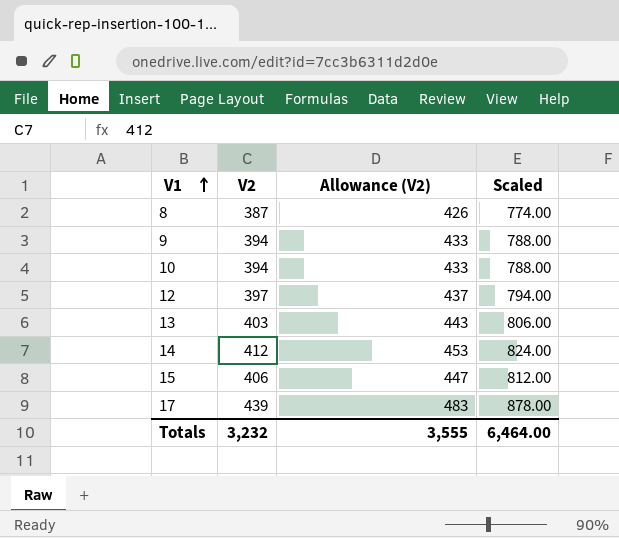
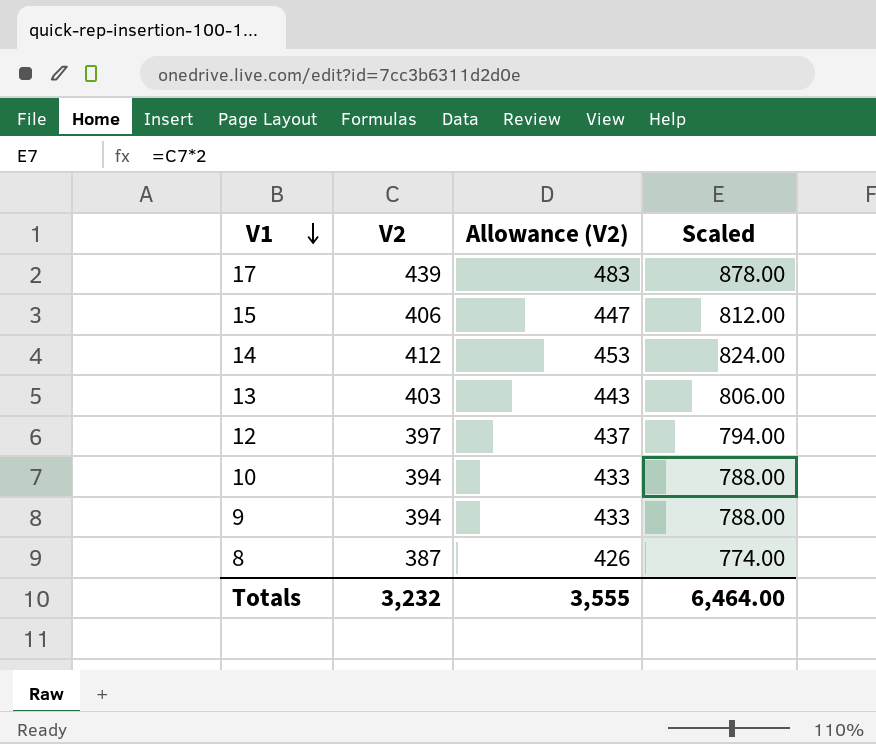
row order: V1 ascending -> V1 descending

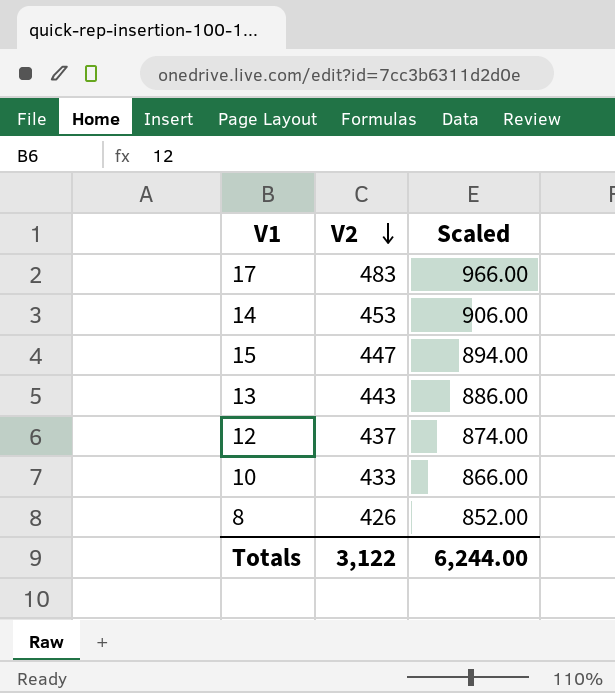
row order: V1 descending -> V2 descending
column Allowance (V2) | formula: [V2] * 1.1 -> none
row 9: 394 | 433 | 788.00 -> none
17 | V2: 439 -> 483
17 | Scaled: 878.00 -> 966.00
14 | V2: 412 -> 453
14 | Scaled: 824.00 -> 906.00
15 | V2: 406 -> 447
15 | Scaled: 812.00 -> 894.00
13 | V2: 403 -> 443
13 | Scaled: 806.00 -> 886.00
12 | V2: 397 -> 437
12 | Scaled: 794.00 -> 874.00
10 | V2: 394 -> 433
10 | Scaled: 788.00 -> 866.00
8 | V2: 387 -> 426
8 | Scaled: 774.00 -> 852.00
Totals | V2: 3,232 -> 3,122
Totals | Scaled: 6,464.00 -> 6,244.00

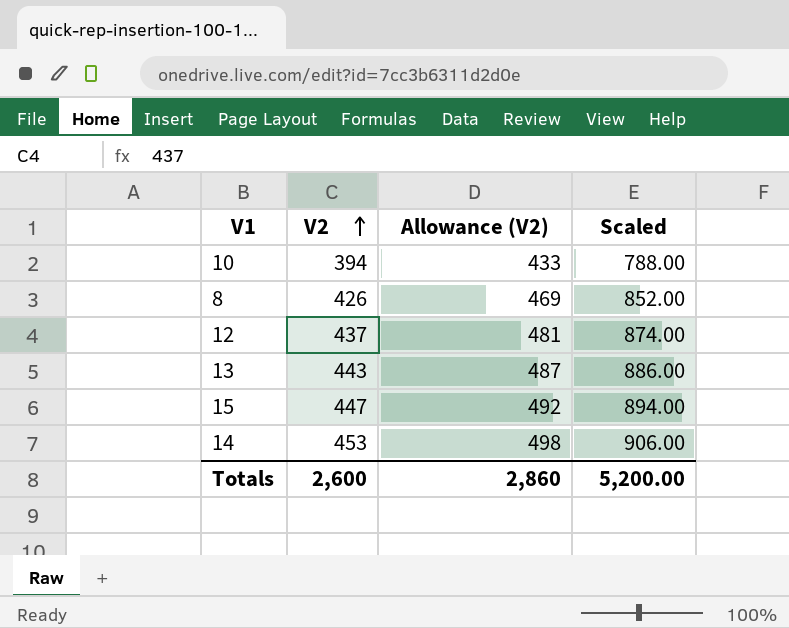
row order: V2 descending -> V2 ascending
column Allowance (V2) | formula: none -> [V2] * 1.1
row 17: 483 | 966.00 -> none
10 | V2: 433 -> 394
10 | Scaled: 866.00 -> 788.00
Totals | V2: 3,122 -> 2,600
Totals | Scaled: 6,244.00 -> 5,200.00

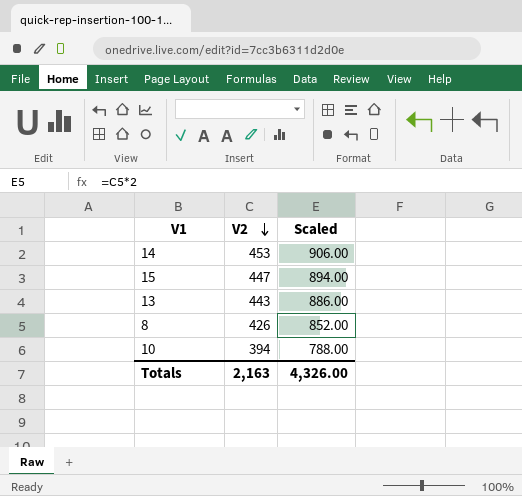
row order: V2 ascending -> V2 descending
column Allowance (V2) | formula: [V2] * 1.1 -> none
row 12: 437 | 481 | 874.00 -> none
Totals | V2: 2,600 -> 2,163
Totals | Scaled: 5,200.00 -> 4,326.00

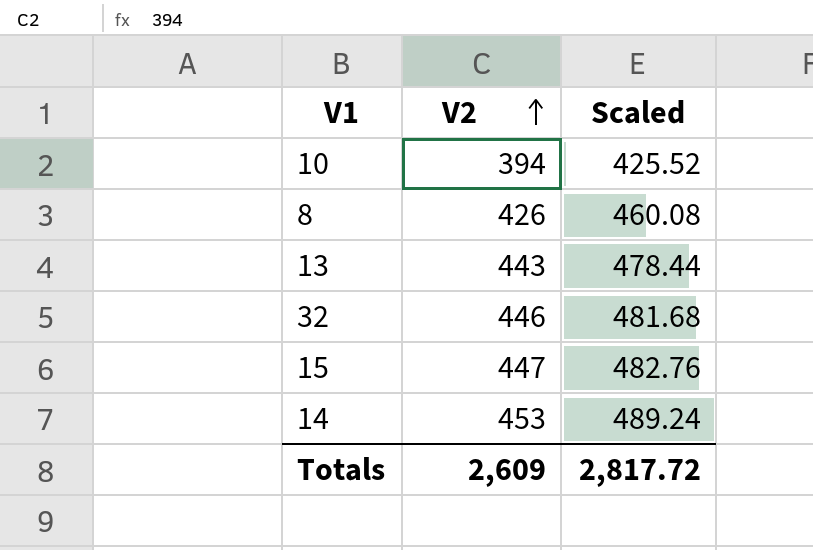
row order: V2 descending -> V2 ascending
column Scaled | formula: [V2] * 2 -> [V2] * 1.08
row 32: none -> 446 | 481.68
Totals | V2: 2,163 -> 2,609
Totals | Scaled: 4,326.00 -> 2,817.72

